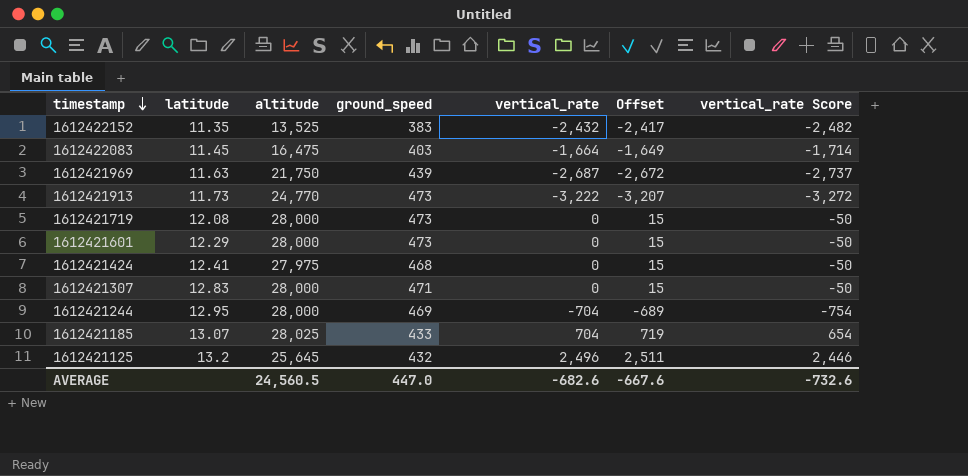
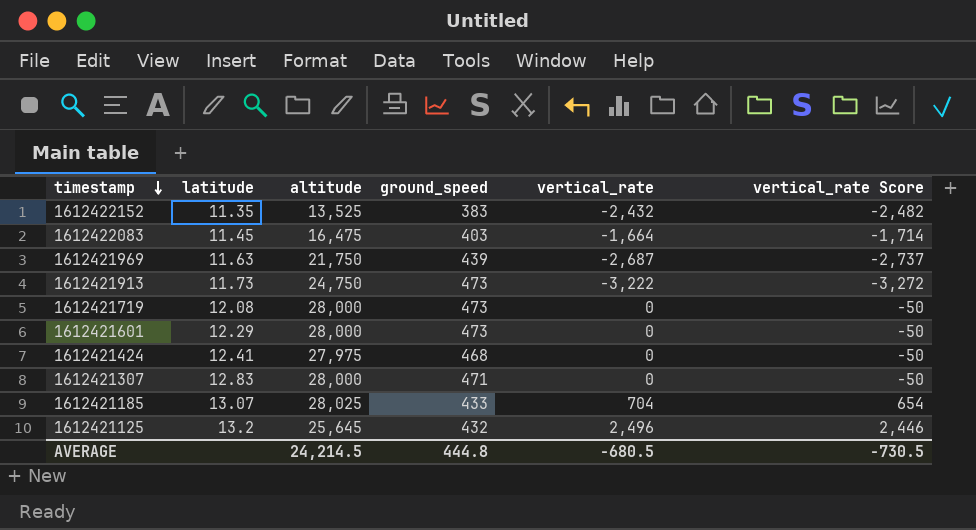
column Offset | formula: [vertical_rate] + 15 -> none
row 1612421244: 12.95 | 28,000 | 469 | -704 | -689 | -754 -> none
1612421913 | altitude: 24,770 -> 24,750
AVERAGE | altitude: 24,560.5 -> 24,214.5
AVERAGE | ground_speed: 447.0 -> 444.8
AVERAGE | vertical_rate: -682.6 -> -680.5
AVERAGE | vertical_rate Score: -732.6 -> -730.5

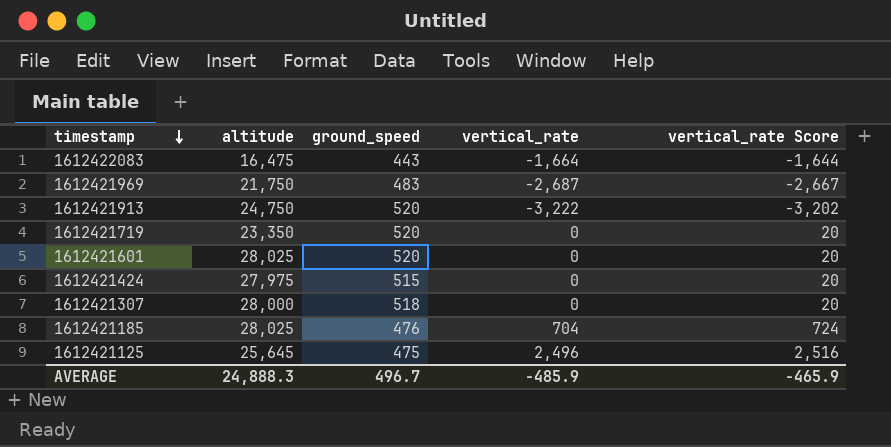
column latitude | position: 2 -> none
column vertical_rate Score | formula: [vertical_rate] - 50 -> [vertical_rate] + 20
row 1612422152: 11.35 | 13,525 | 383 | -2,432 | -2,482 -> none
1612422083 | ground_speed: 403 -> 443
1612421969 | ground_speed: 439 -> 483
1612421913 | ground_speed: 473 -> 520
1612421719 | altitude: 28,000 -> 23,350
1612421719 | ground_speed: 473 -> 520
1612421601 | altitude: 28,000 -> 28,025
1612421601 | ground_speed: 473 -> 520
1612421424 | ground_speed: 468 -> 515
1612421307 | ground_speed: 471 -> 518
1612421185 | ground_speed: 433 -> 476
1612421125 | ground_speed: 432 -> 475
AVERAGE | altitude: 24,214.5 -> 24,888.3
AVERAGE | ground_speed: 444.8 -> 496.7
AVERAGE | vertical_rate: -680.5 -> -485.9
AVERAGE | vertical_rate Score: -730.5 -> -465.9

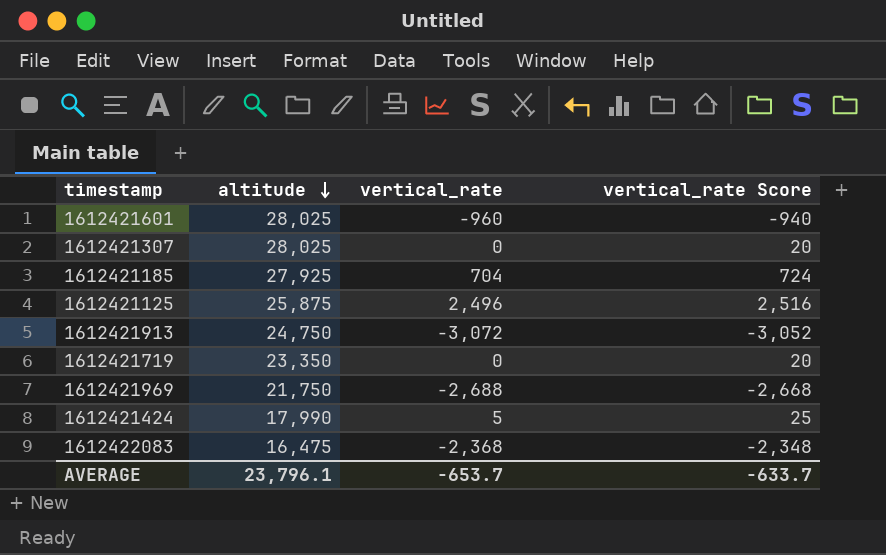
row order: timestamp descending -> altitude descending
column ground_speed | position: 3 -> none
1612421601 | vertical_rate: 0 -> -960
1612421601 | vertical_rate Score: 20 -> -940
1612421307 | altitude: 28,000 -> 28,025
1612421185 | altitude: 28,025 -> 27,925
1612421125 | altitude: 25,645 -> 25,875
1612421913 | vertical_rate: -3,222 -> -3,072
1612421913 | vertical_rate Score: -3,202 -> -3,052
1612421969 | vertical_rate: -2,687 -> -2,688
1612421969 | vertical_rate Score: -2,667 -> -2,668
1612421424 | altitude: 27,975 -> 17,990
1612421424 | vertical_rate: 0 -> 5
1612421424 | vertical_rate Score: 20 -> 25
1612422083 | vertical_rate: -1,664 -> -2,368
1612422083 | vertical_rate Score: -1,644 -> -2,348
AVERAGE | altitude: 24,888.3 -> 23,796.1
AVERAGE | vertical_rate: -485.9 -> -653.7
AVERAGE | vertical_rate Score: -465.9 -> -633.7

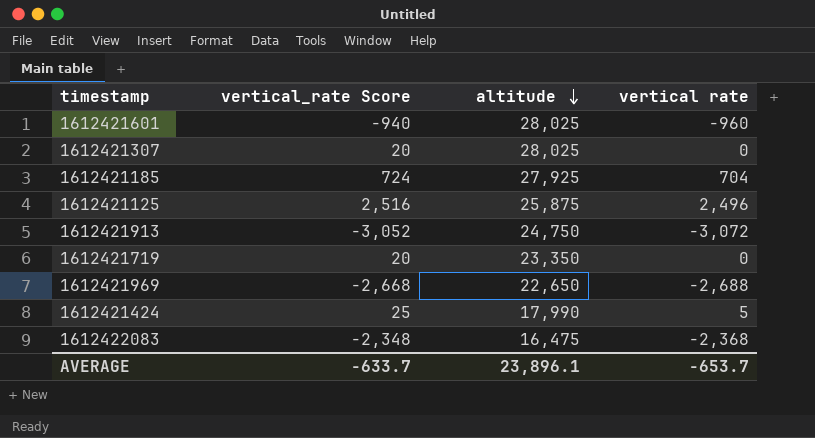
column vertical_rate Score | position: 4 -> 2
column name: vertical_rate -> vertical rate
1612421969 | altitude: 21,750 -> 22,650
AVERAGE | altitude: 23,796.1 -> 23,896.1

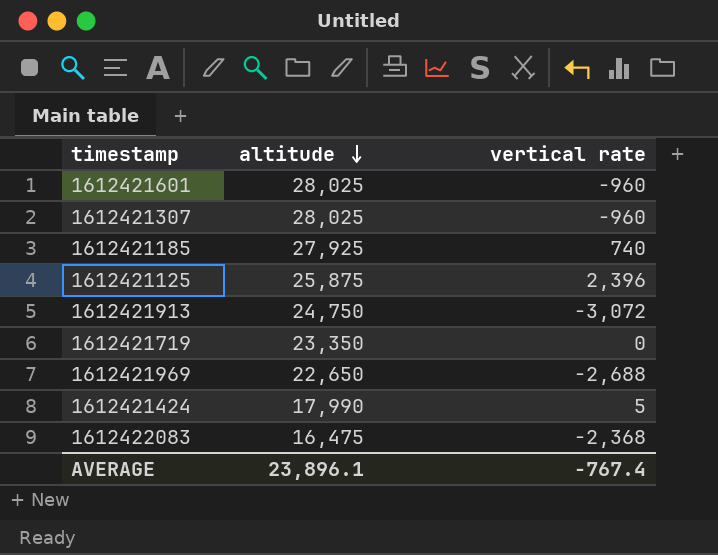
column vertical_rate Score | formula: [vertical rate] + 20 -> none
1612421307 | vertical rate: 0 -> -960
1612421185 | vertical rate: 704 -> 740
1612421125 | vertical rate: 2,496 -> 2,396
AVERAGE | vertical rate: -653.7 -> -767.4

